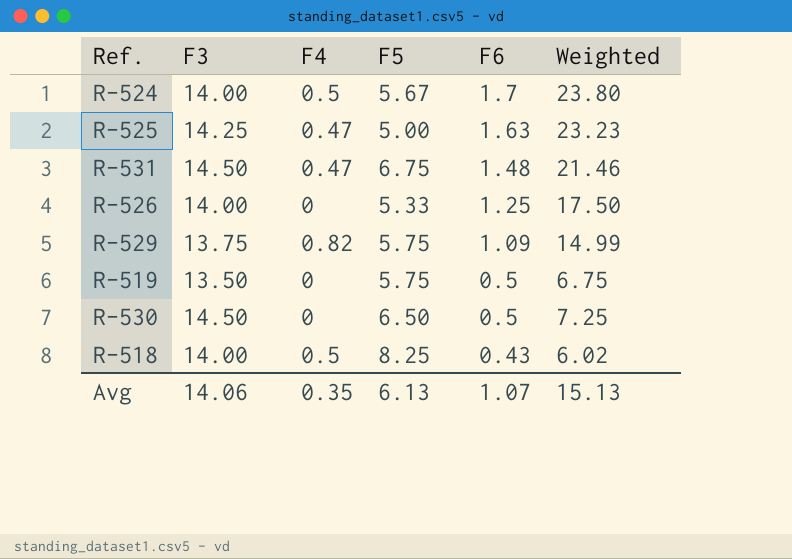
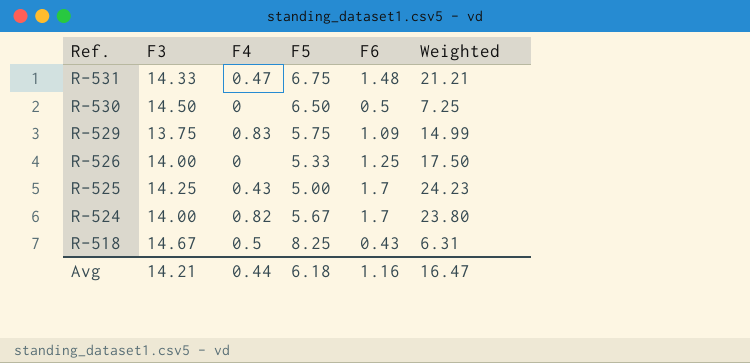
row order: F6 descending -> Ref. descending
row R-519: 13.50 | 0 | 5.75 | 0.5 | 6.75 -> none
R-531 | F3: 14.50 -> 14.33
R-531 | Weighted: 21.46 -> 21.21
R-529 | F4: 0.82 -> 0.83
R-525 | F4: 0.47 -> 0.43
R-525 | F6: 1.63 -> 1.7
R-525 | Weighted: 23.23 -> 24.23
R-524 | F4: 0.5 -> 0.82
R-518 | F3: 14.00 -> 14.67
R-518 | Weighted: 6.02 -> 6.31
Avg | F3: 14.06 -> 14.21
Avg | F4: 0.35 -> 0.44
Avg | F5: 6.13 -> 6.18
Avg | F6: 1.07 -> 1.16
Avg | Weighted: 15.13 -> 16.47

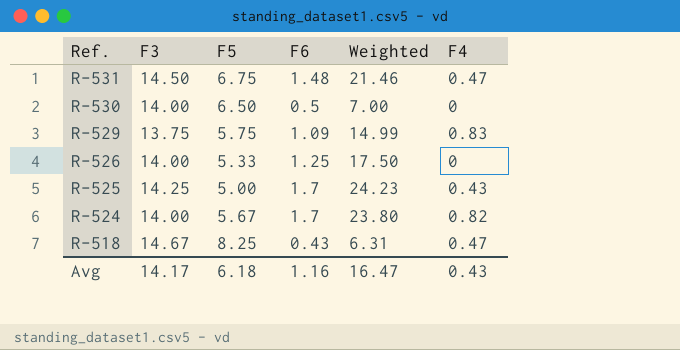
column F4 | position: 3 -> 6
R-531 | F3: 14.33 -> 14.50
R-531 | Weighted: 21.21 -> 21.46
R-530 | F3: 14.50 -> 14.00
R-530 | Weighted: 7.25 -> 7.00
R-518 | F4: 0.5 -> 0.47
Avg | F3: 14.21 -> 14.17
Avg | F4: 0.44 -> 0.43

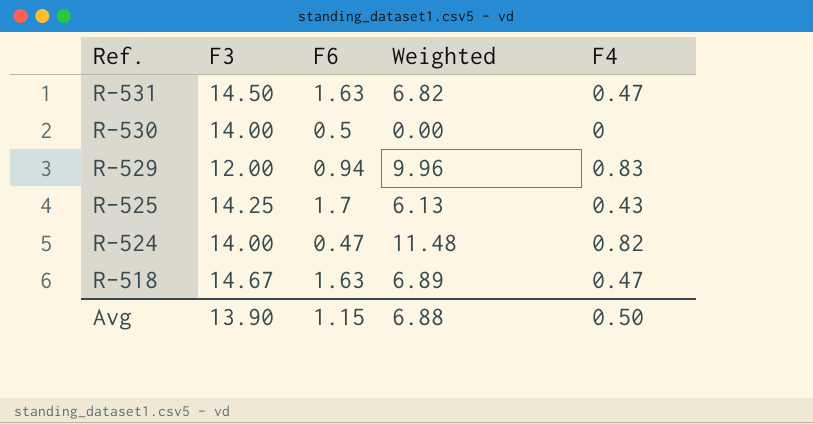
column F5 | position: 3 -> none
column Weighted | formula: [F3] * [F6] -> [F3] * [F4]
row R-526: 14.00 | 5.33 | 1.25 | 17.50 | 0 -> none
R-531 | F6: 1.48 -> 1.63
R-529 | F3: 13.75 -> 12.00
R-529 | F6: 1.09 -> 0.94
R-524 | F6: 1.7 -> 0.47
R-518 | F6: 0.43 -> 1.63
Avg | F3: 14.17 -> 13.90
Avg | F6: 1.16 -> 1.15
Avg | Weighted: 16.47 -> 6.88
Avg | F4: 0.43 -> 0.50

